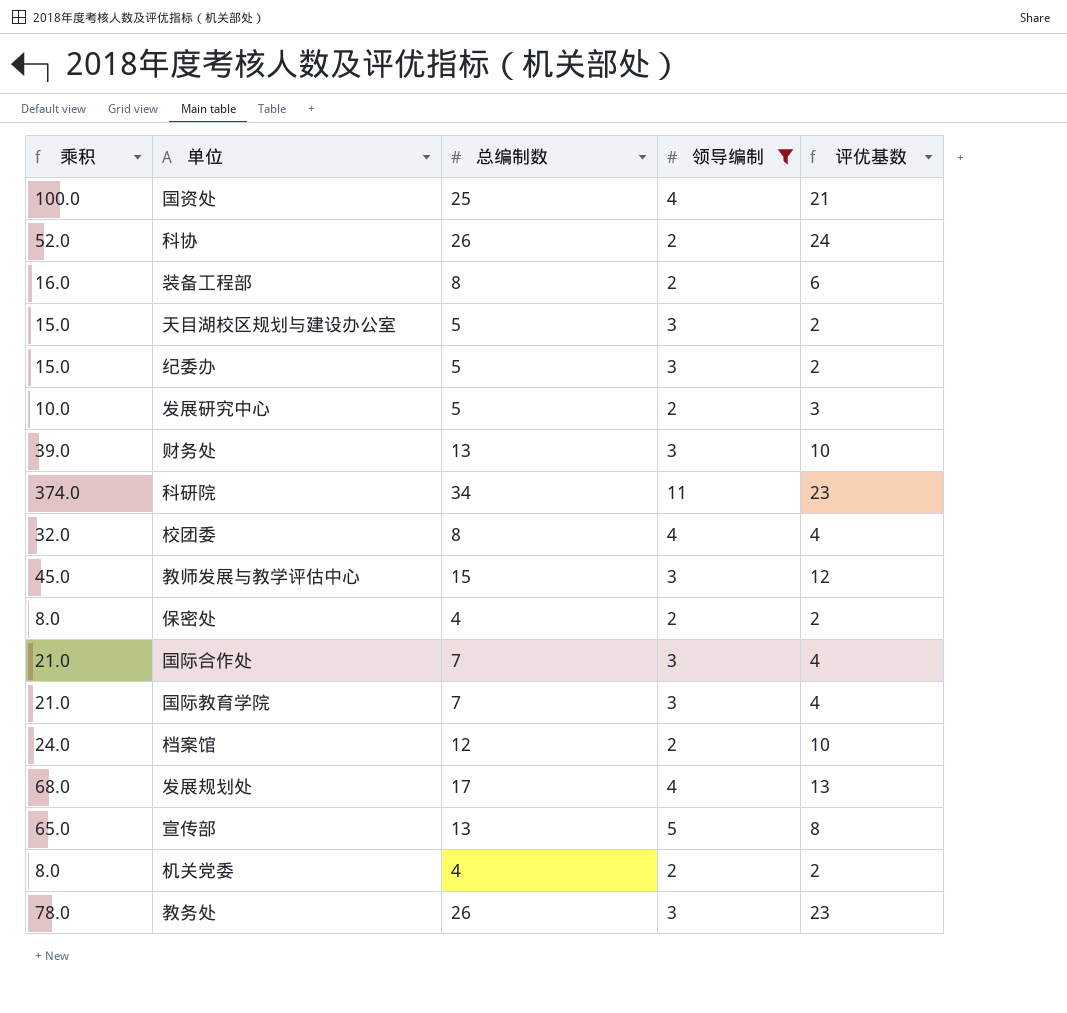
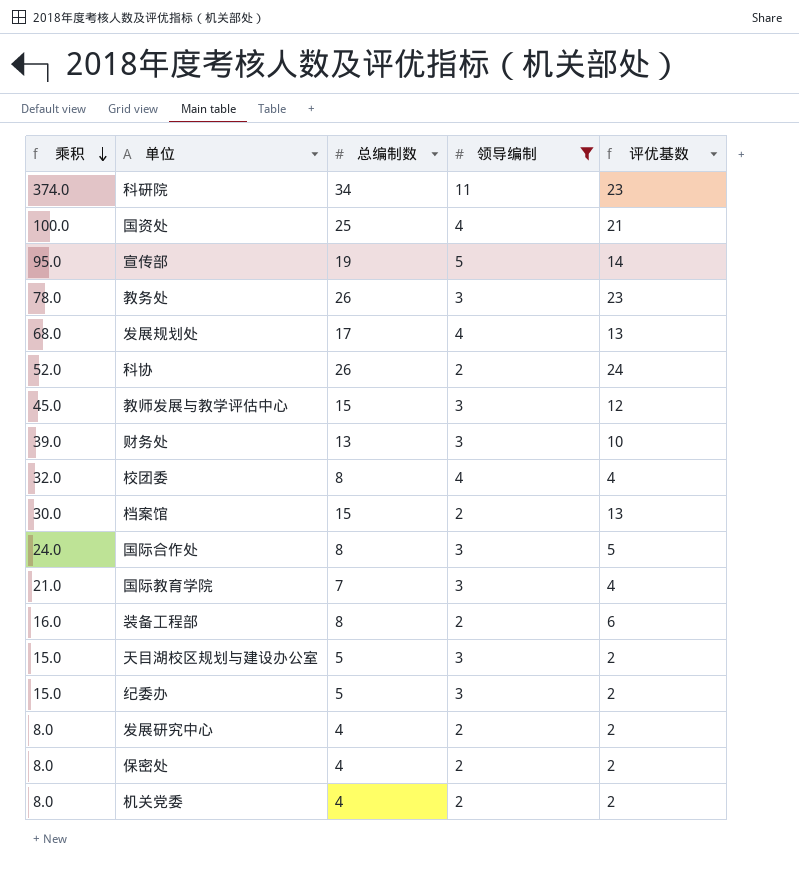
row order: none -> 乘积 descending
宣传部 | 乘积: 65.0 -> 95.0
宣传部 | 总编制数: 13 -> 19
宣传部 | 评优基数: 8 -> 14
档案馆 | 乘积: 24.0 -> 30.0
档案馆 | 总编制数: 12 -> 15
档案馆 | 评优基数: 10 -> 13
国际合作处 | 乘积: 21.0 -> 24.0
国际合作处 | 总编制数: 7 -> 8
国际合作处 | 评优基数: 4 -> 5
发展研究中心 | 乘积: 10.0 -> 8.0
发展研究中心 | 总编制数: 5 -> 4
发展研究中心 | 评优基数: 3 -> 2

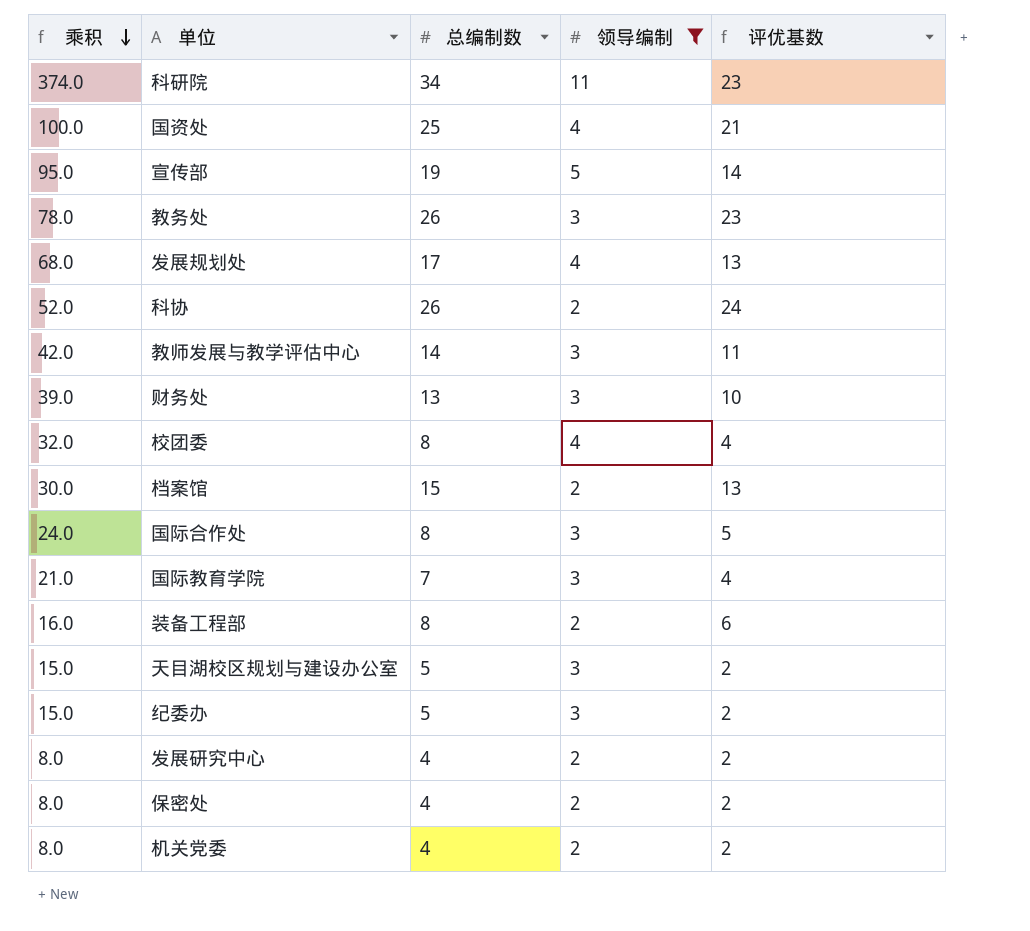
教师发展与教学评估中心 | 乘积: 45.0 -> 42.0
教师发展与教学评估中心 | 总编制数: 15 -> 14
教师发展与教学评估中心 | 评优基数: 12 -> 11

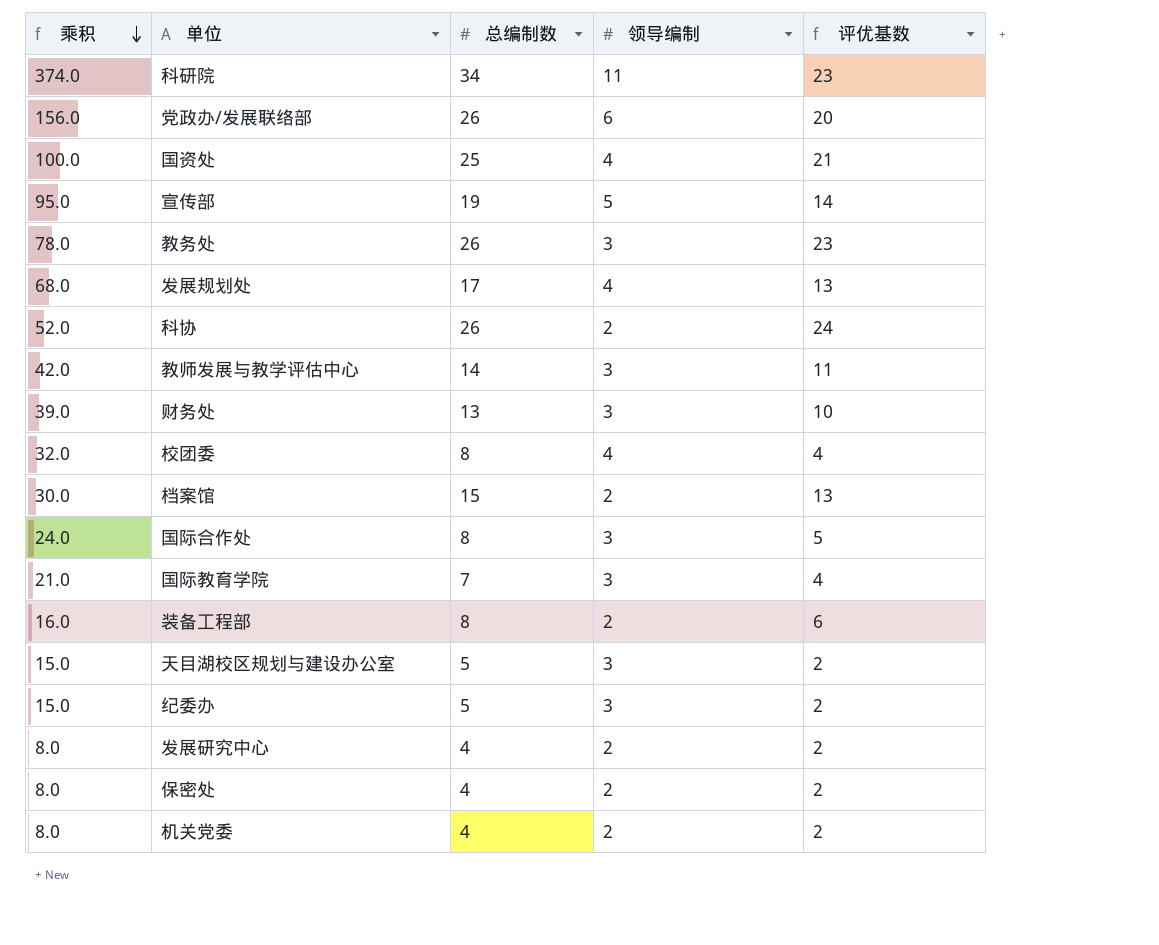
filter: 领导编制 != 6 -> none

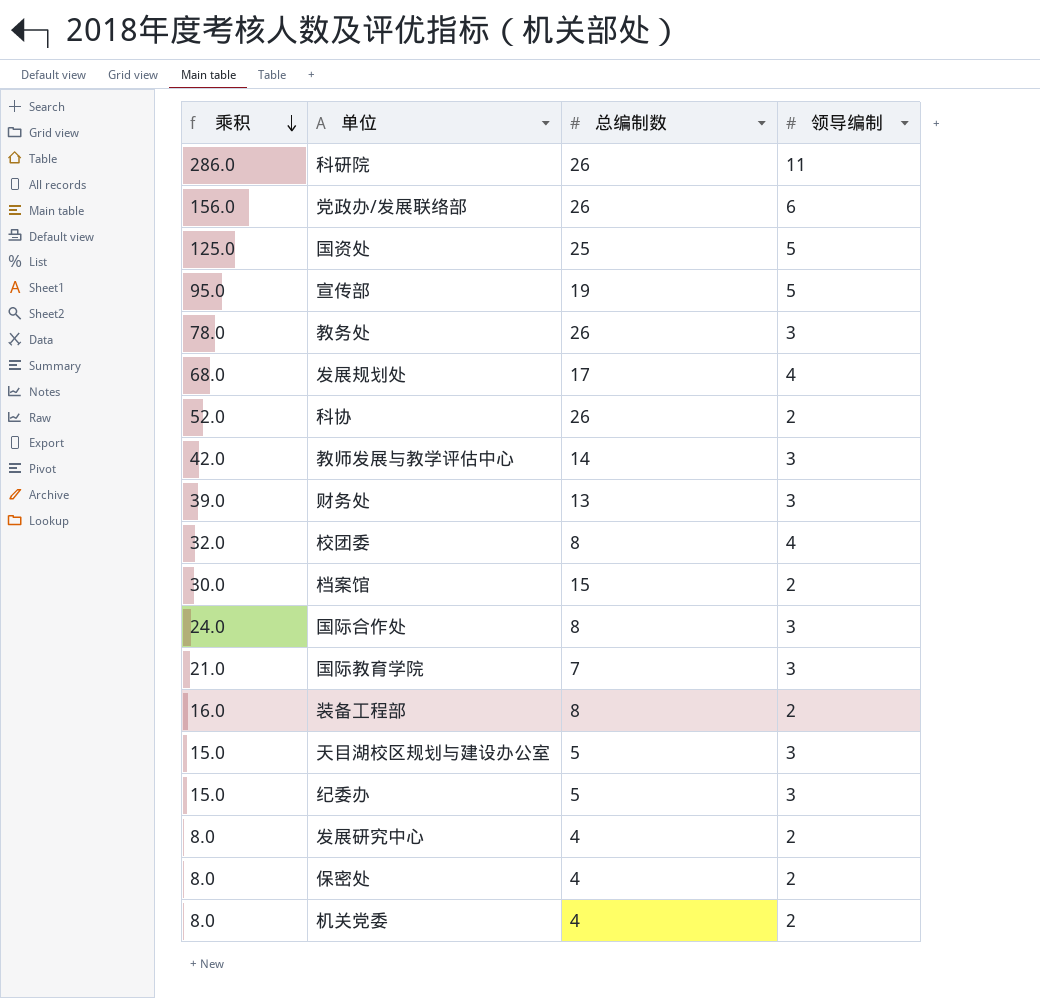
column 评优基数 | formula: [总编制数] - [领导编制] -> none
科研院 | 乘积: 374.0 -> 286.0
科研院 | 总编制数: 34 -> 26
国资处 | 乘积: 100.0 -> 125.0
国资处 | 领导编制: 4 -> 5

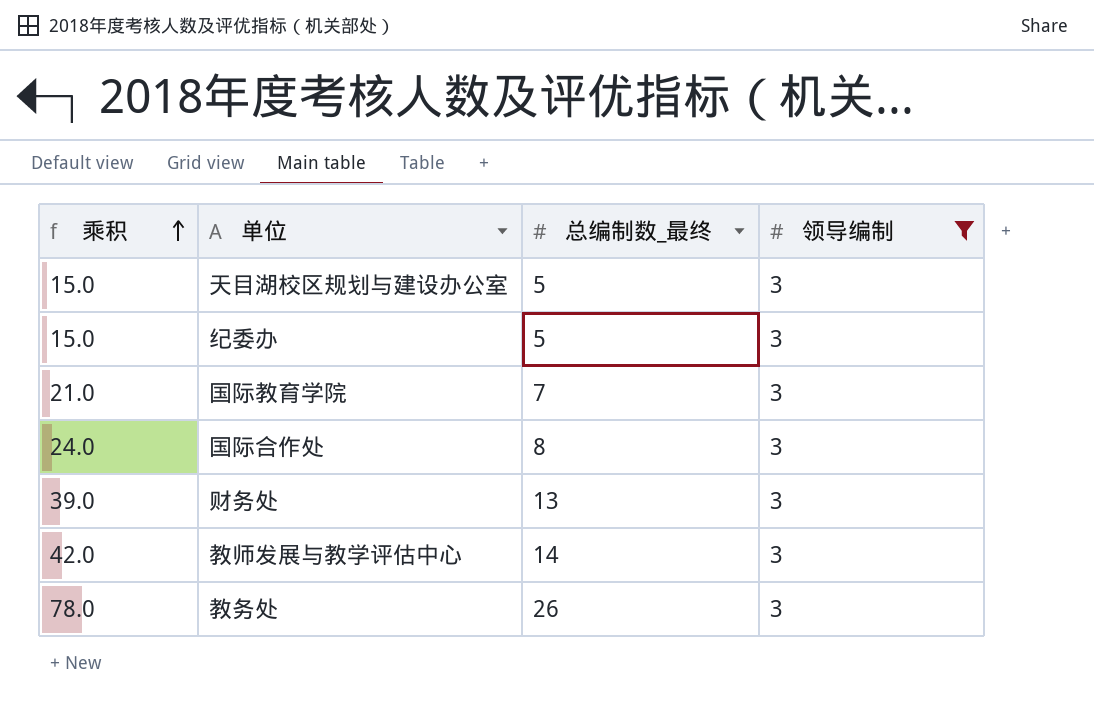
filter: none -> 领导编制 = 3
row order: 乘积 descending -> 乘积 ascending
column name: 总编制数 -> 总编制数_最终

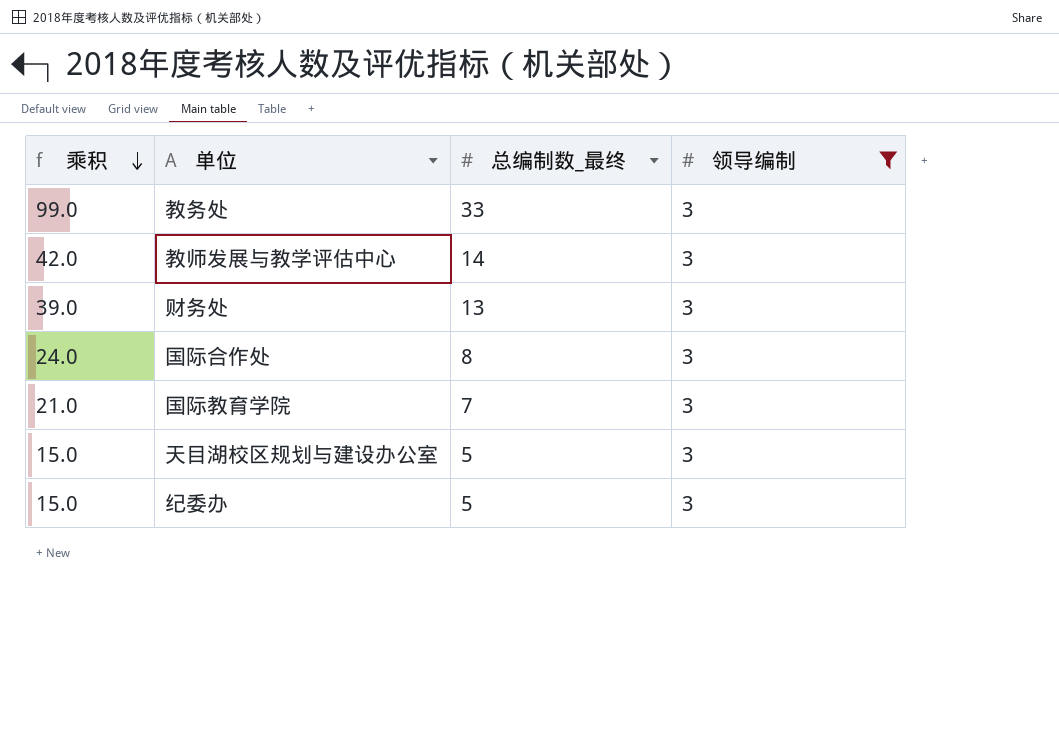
row order: 乘积 ascending -> 乘积 descending
教务处 | 乘积: 78.0 -> 99.0
教务处 | 总编制数_最终: 26 -> 33

